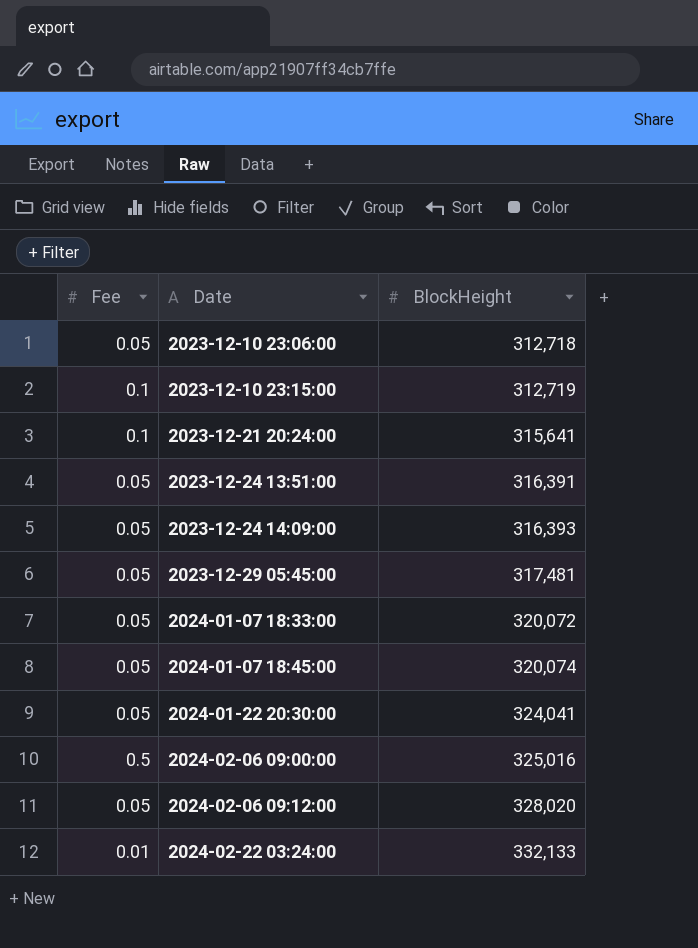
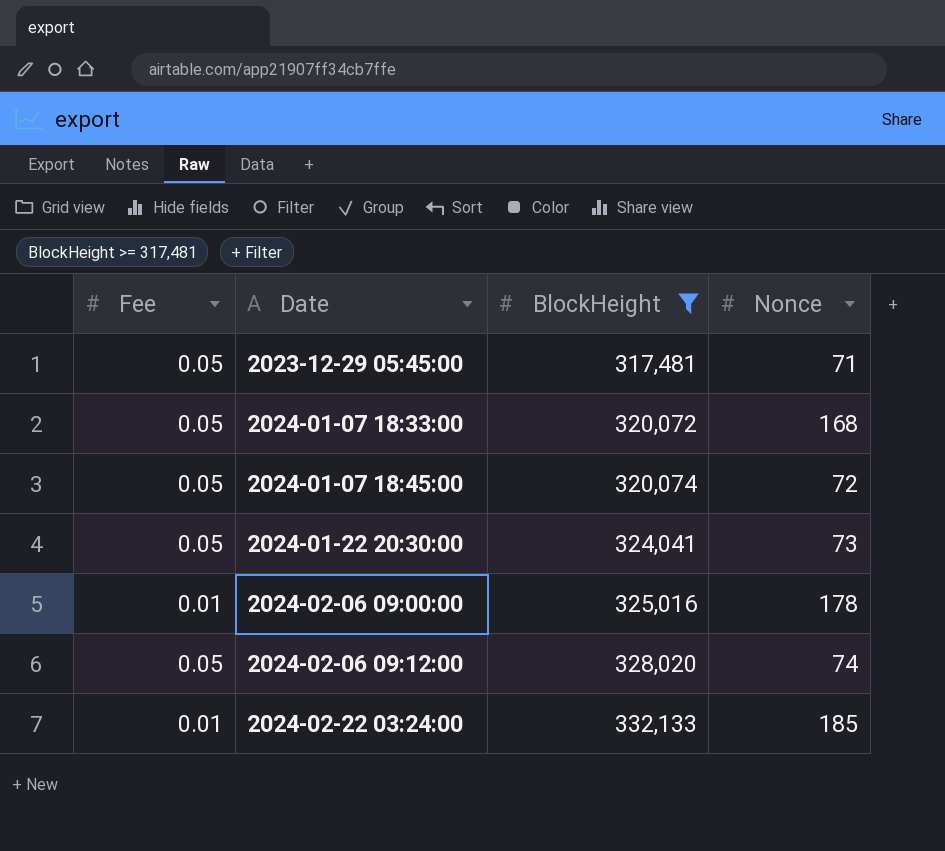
filter: none -> BlockHeight >= 317,481
column Nonce | position: none -> 4
2024-02-06 09:00:00 | Fee: 0.5 -> 0.01

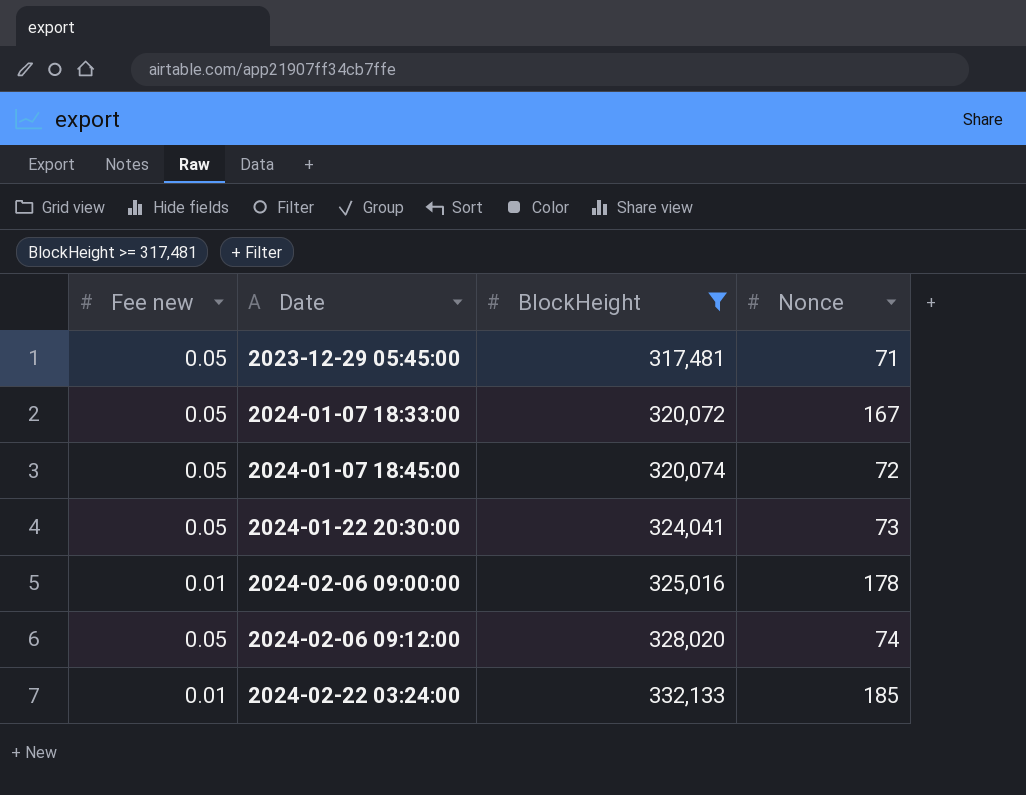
column name: Fee -> Fee new
2024-01-07 18:33:00 | Nonce: 168 -> 167

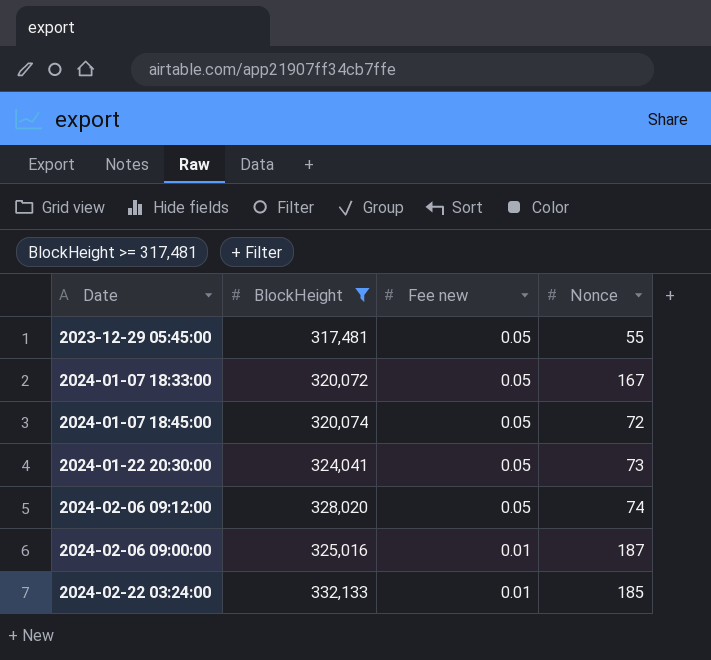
row order: Date ascending -> Fee new descending
column Fee new | position: 1 -> 3
2023-12-29 05:45:00 | Nonce: 71 -> 55
2024-02-06 09:00:00 | Nonce: 178 -> 187

